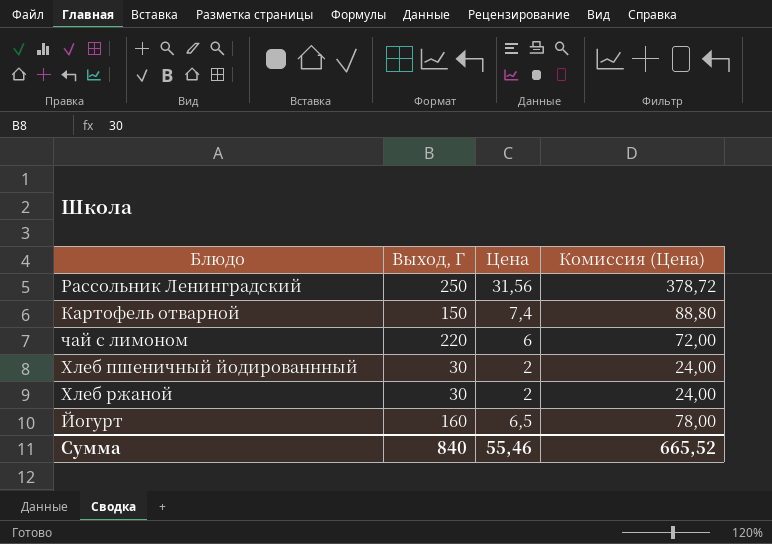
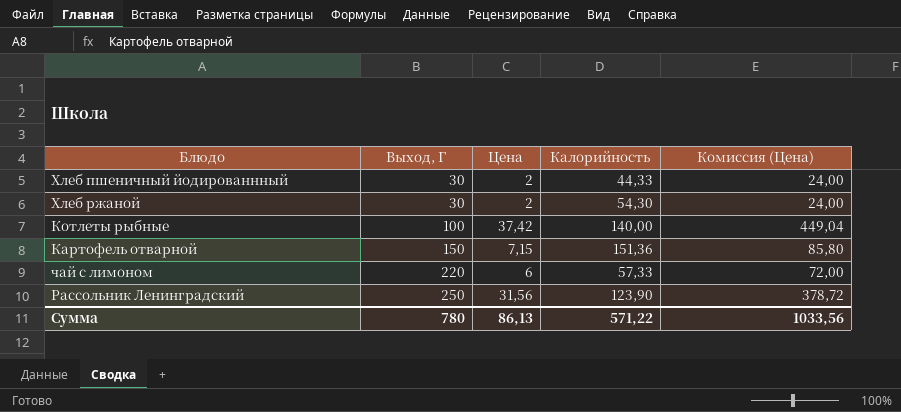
row order: none -> Выход, Г ascending
column Калорийность | position: none -> 4
row Йогурт: 160 | 6,5 | 78,00 -> none
row Котлеты рыбные: none -> 100 | 37,42 | 140,00 | 449,04
Картофель отварной | Цена: 7,4 -> 7,15
Картофель отварной | Комиссия (Цена): 88,80 -> 85,80
Сумма | Выход, Г: 840 -> 780
Сумма | Цена: 55,46 -> 86,13
Сумма | Комиссия (Цена): 665,52 -> 1033,56

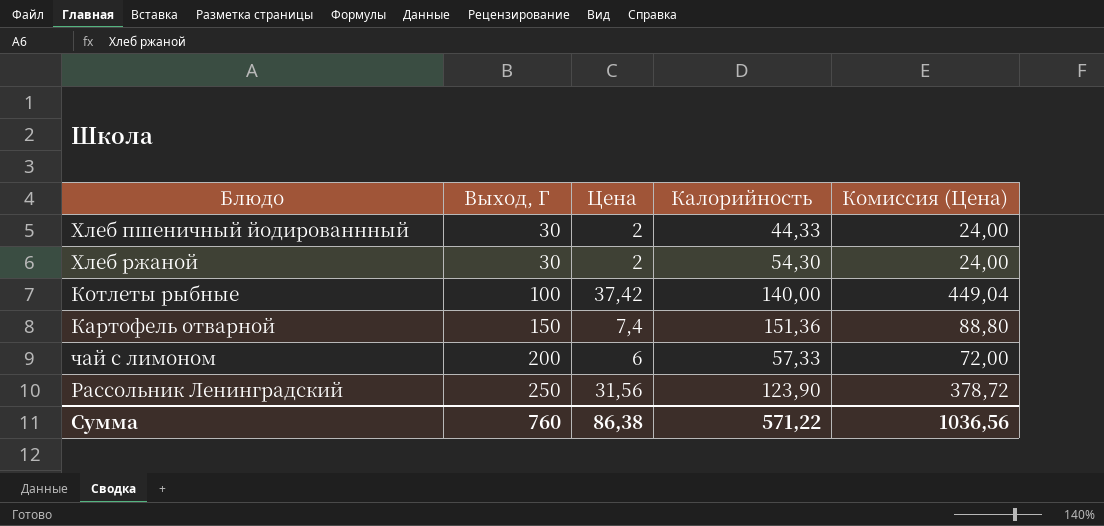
Картофель отварной | Цена: 7,15 -> 7,4
Картофель отварной | Комиссия (Цена): 85,80 -> 88,80
чай с лимоном | Выход, Г: 220 -> 200
Сумма | Выход, Г: 780 -> 760
Сумма | Цена: 86,13 -> 86,38
Сумма | Комиссия (Цена): 1033,56 -> 1036,56

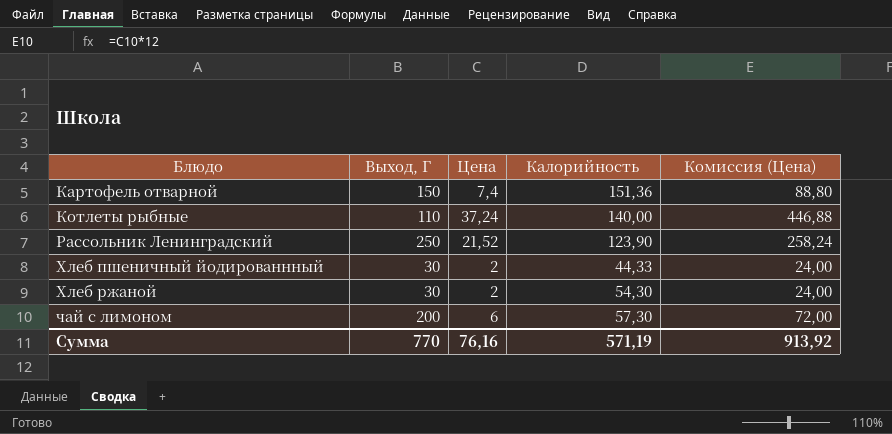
row order: Выход, Г ascending -> Блюдо ascending
Котлеты рыбные | Выход, Г: 100 -> 110
Котлеты рыбные | Цена: 37,42 -> 37,24
Котлеты рыбные | Комиссия (Цена): 449,04 -> 446,88
Рассольник Ленинградский | Цена: 31,56 -> 21,52
Рассольник Ленинградский | Комиссия (Цена): 378,72 -> 258,24
чай с лимоном | Калорийность: 57,33 -> 57,30
Сумма | Выход, Г: 760 -> 770
Сумма | Цена: 86,38 -> 76,16
Сумма | Калорийность: 571,22 -> 571,19
Сумма | Комиссия (Цена): 1036,56 -> 913,92

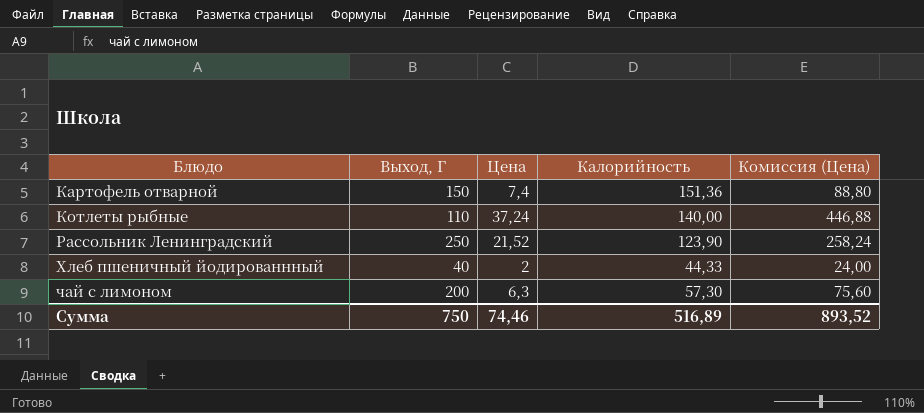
row Хлеб ржаной: 30 | 2 | 54,30 | 24,00 -> none
Хлеб пшеничный йодированнный | Выход, Г: 30 -> 40
чай с лимоном | Цена: 6 -> 6,3
чай с лимоном | Комиссия (Цена): 72,00 -> 75,60
Сумма | Выход, Г: 770 -> 750
Сумма | Цена: 76,16 -> 74,46
Сумма | Калорийность: 571,19 -> 516,89
Сумма | Комиссия (Цена): 913,92 -> 893,52

